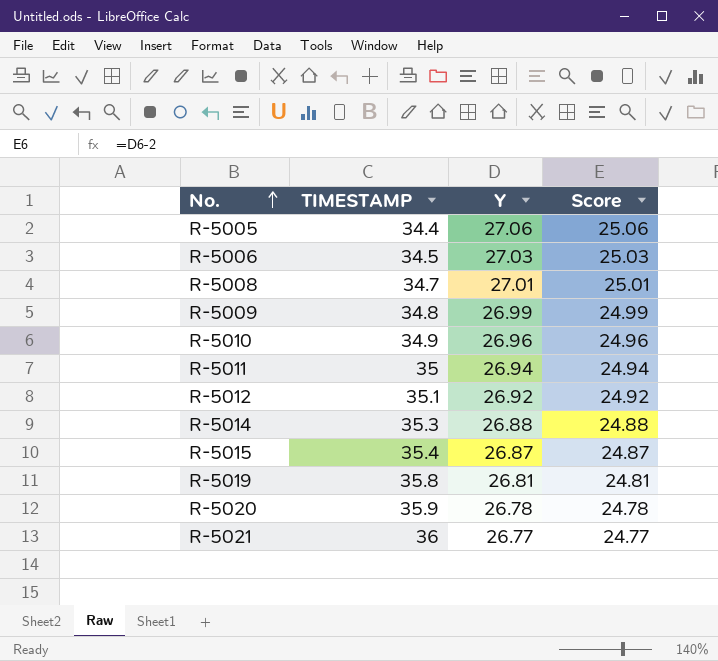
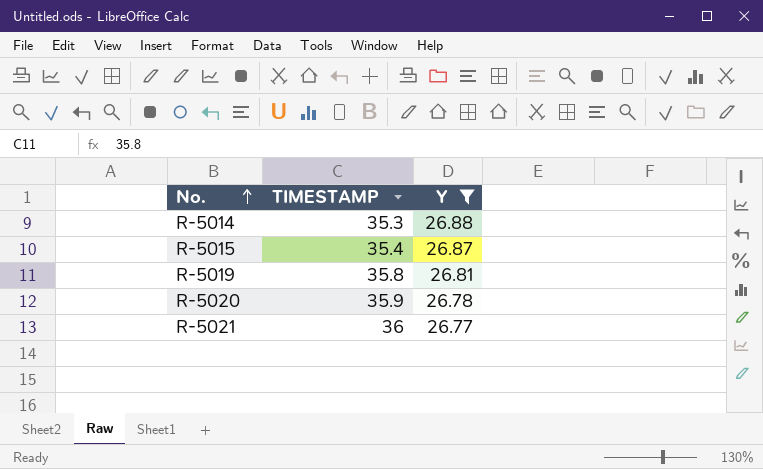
filter: none -> Y <= 26.88
column Score | formula: [Y] - 2 -> none

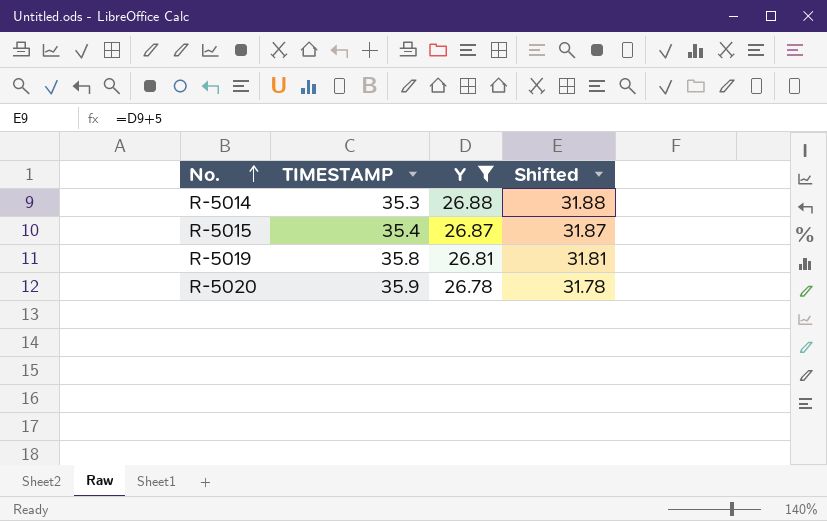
column Shifted | formula: none -> [Y] + 5
row R-5021: 36 | 26.77 -> none

